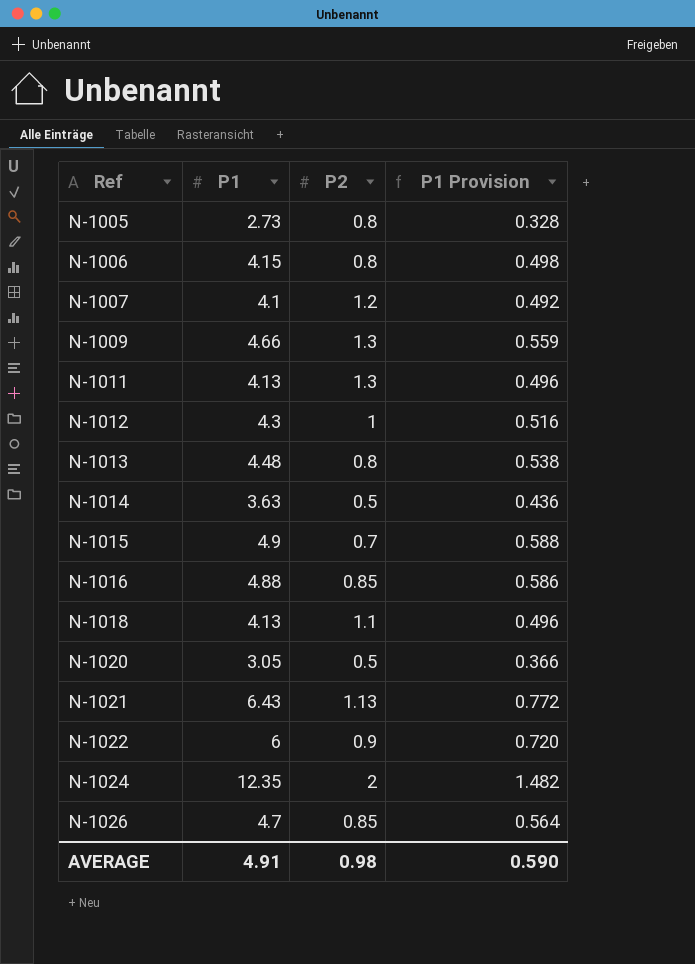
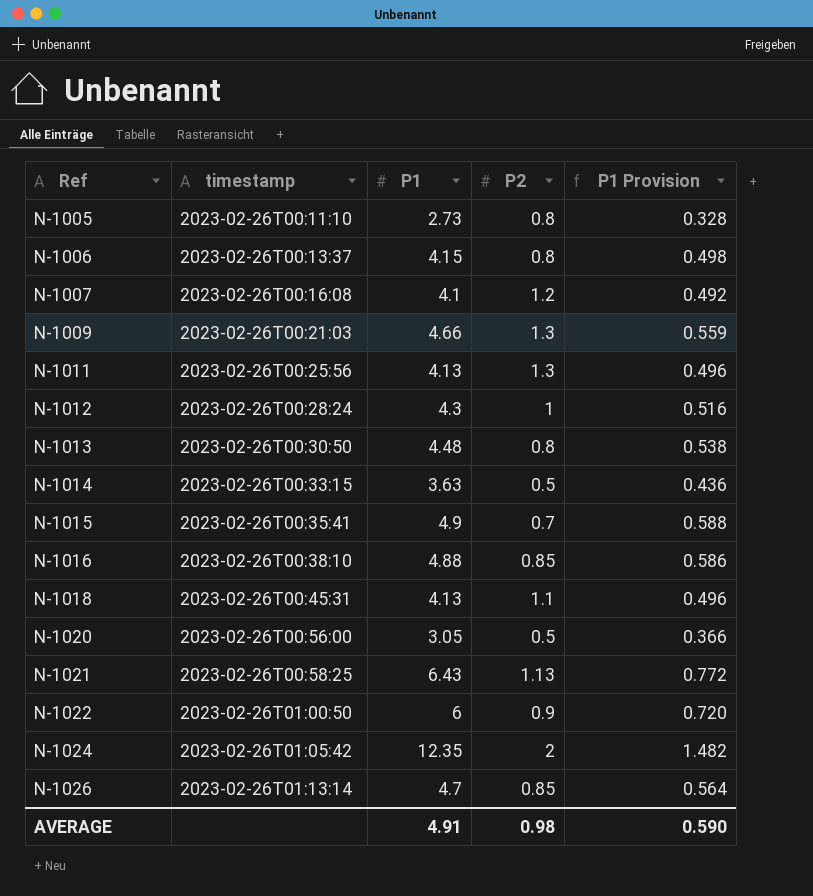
column timestamp | position: none -> 2

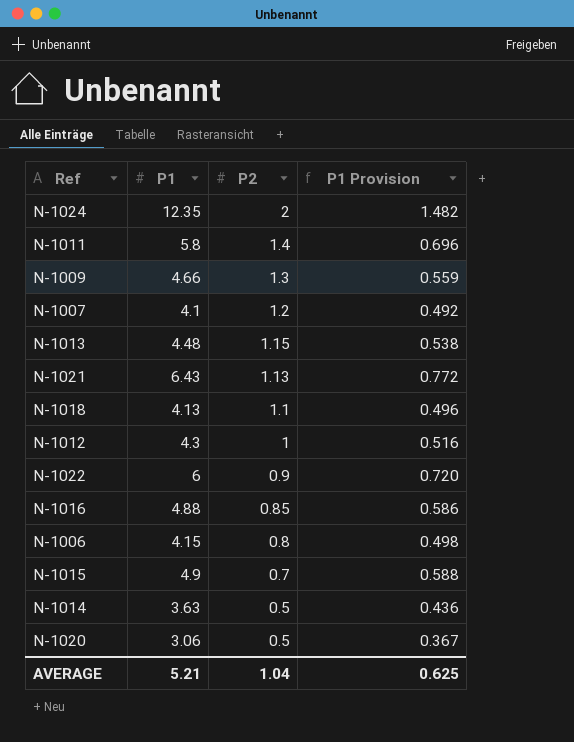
row order: Ref ascending -> P2 descending
column timestamp | position: 2 -> none
row N-1005: 2023-02-26T00:11:10 | 2.73 | 0.8 | 0.328 -> none
row N-1026: 2023-02-26T01:13:14 | 4.7 | 0.85 | 0.564 -> none
N-1011 | P1: 4.13 -> 5.8
N-1011 | P2: 1.3 -> 1.4
N-1011 | P1 Provision: 0.496 -> 0.696
N-1013 | P2: 0.8 -> 1.15
N-1020 | P1: 3.05 -> 3.06
N-1020 | P1 Provision: 0.366 -> 0.367
AVERAGE | P1: 4.91 -> 5.21
AVERAGE | P2: 0.98 -> 1.04
AVERAGE | P1 Provision: 0.590 -> 0.625

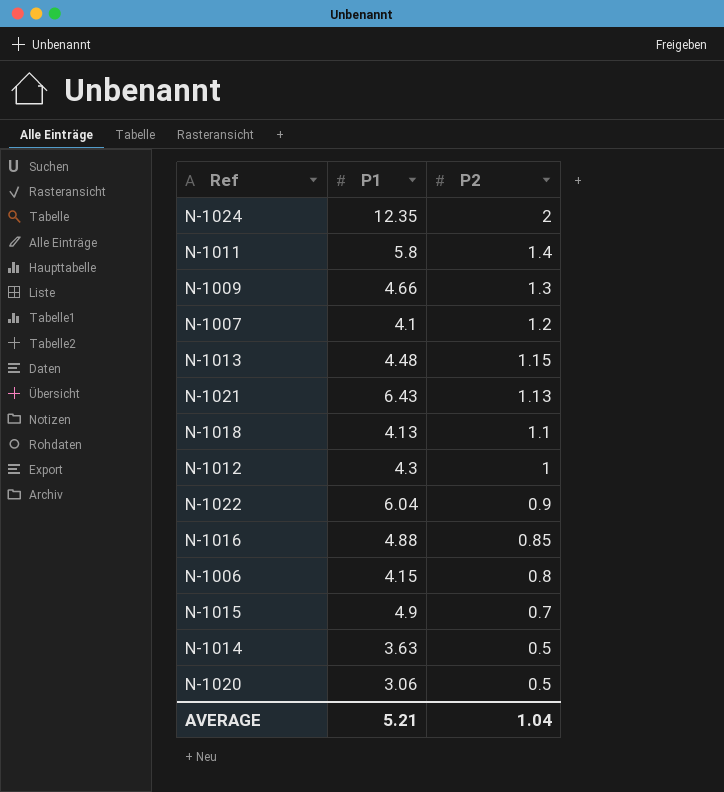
column P1 Provision | formula: [P1] * 0.12 -> none
N-1022 | P1: 6 -> 6.04

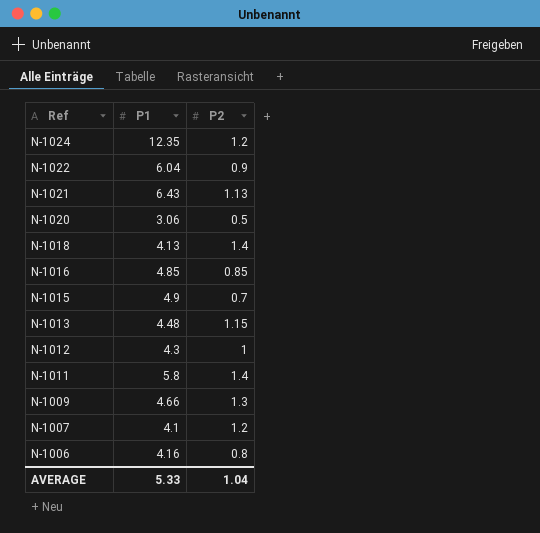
row order: P2 descending -> Ref descending
row N-1014: 3.63 | 0.5 -> none
N-1024 | P2: 2 -> 1.2
N-1018 | P2: 1.1 -> 1.4
N-1016 | P1: 4.88 -> 4.85
N-1006 | P1: 4.15 -> 4.16
AVERAGE | P1: 5.21 -> 5.33

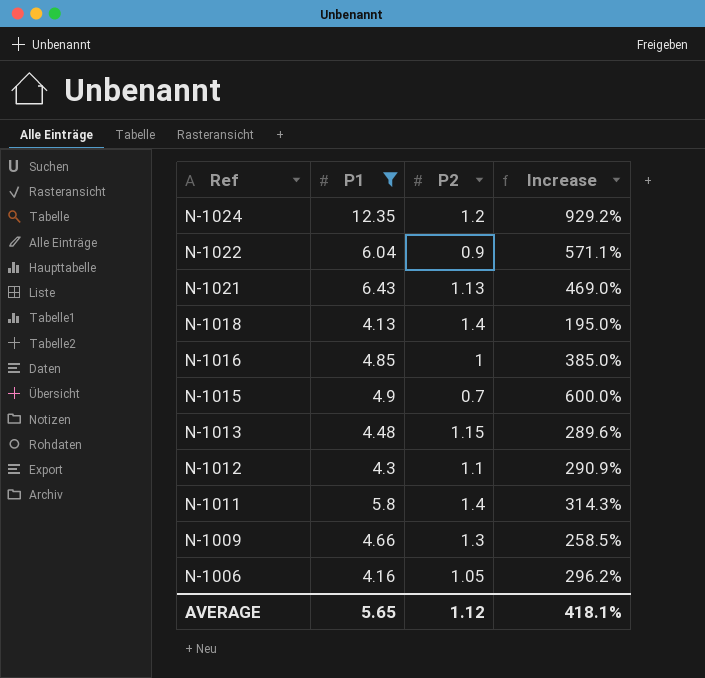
filter: none -> P1 >= 4.13
column Increase | formula: none -> ([P1] - [P2]) / [P2]
N-1016 | P2: 0.85 -> 1
N-1012 | P2: 1 -> 1.1
N-1006 | P2: 0.8 -> 1.05
AVERAGE | P1: 5.33 -> 5.65
AVERAGE | P2: 1.04 -> 1.12

